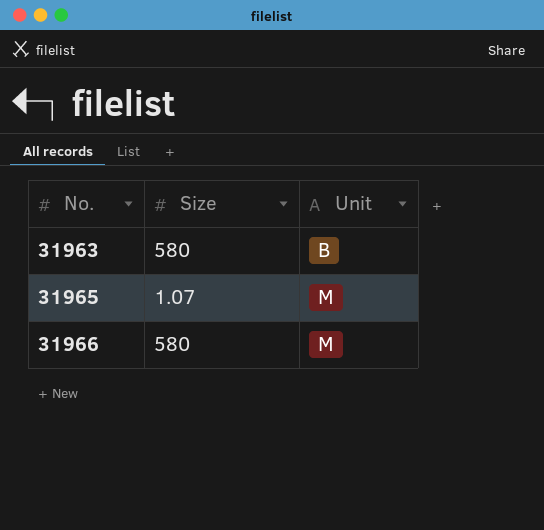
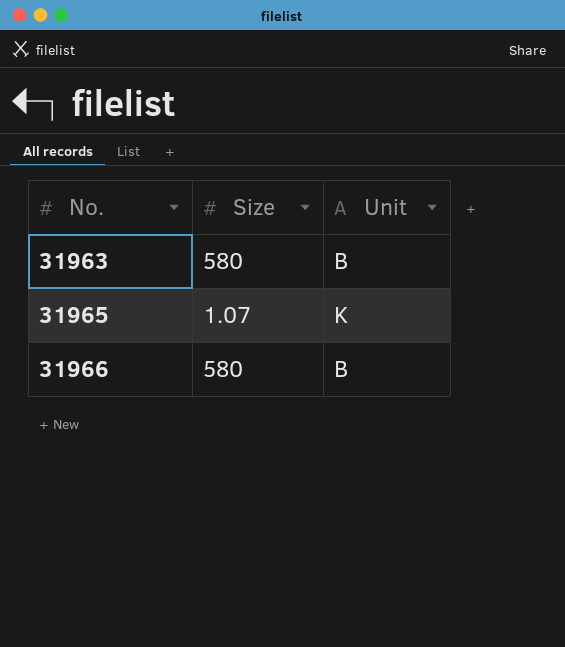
31965 | Unit: M -> K
31966 | Unit: M -> B

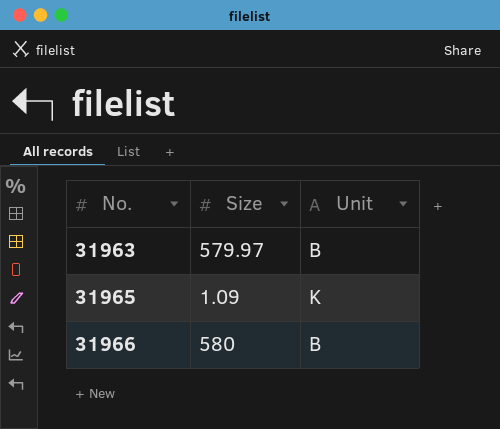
31963 | Size: 580 -> 579.97
31965 | Size: 1.07 -> 1.09

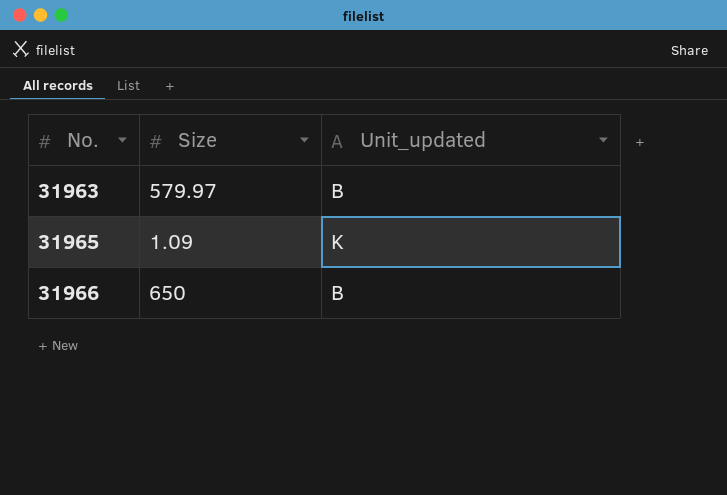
column name: Unit -> Unit_updated
31966 | Size: 580 -> 650

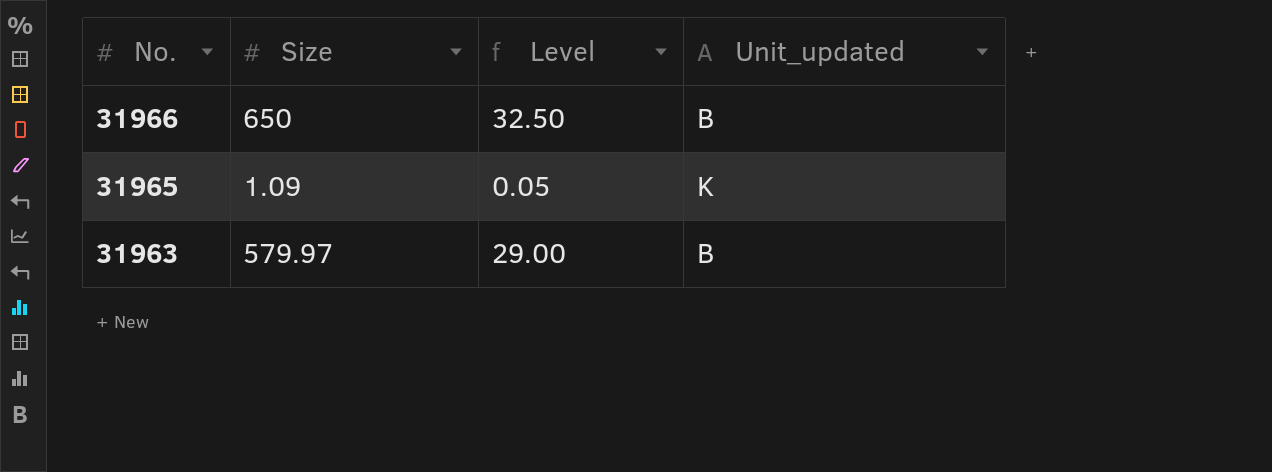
row order: No. ascending -> No. descending
column Level | formula: none -> [Size] * 0.05

